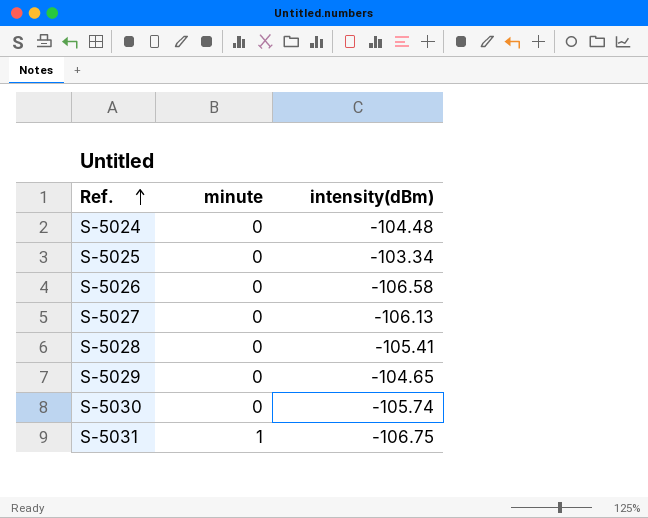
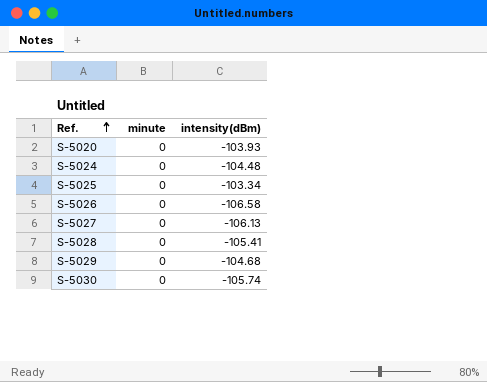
row S-5031: 1 | -106.75 -> none
row S-5020: none -> 0 | -103.93
S-5029 | intensity(dBm): -104.65 -> -104.68

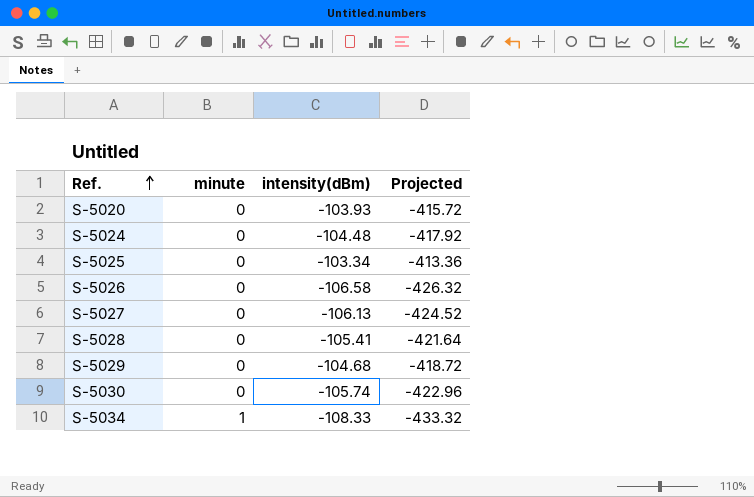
column Projected | formula: none -> [intensity(dBm)] * 4
row S-5034: none -> 1 | -108.33 | -433.32

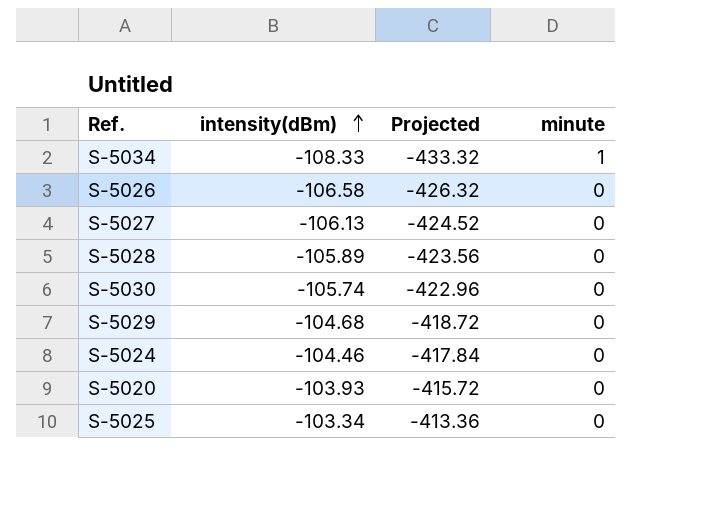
row order: Ref. ascending -> intensity(dBm) ascending
column minute | position: 2 -> 4
S-5028 | intensity(dBm): -105.41 -> -105.89
S-5028 | Projected: -421.64 -> -423.56
S-5024 | intensity(dBm): -104.48 -> -104.46
S-5024 | Projected: -417.92 -> -417.84

